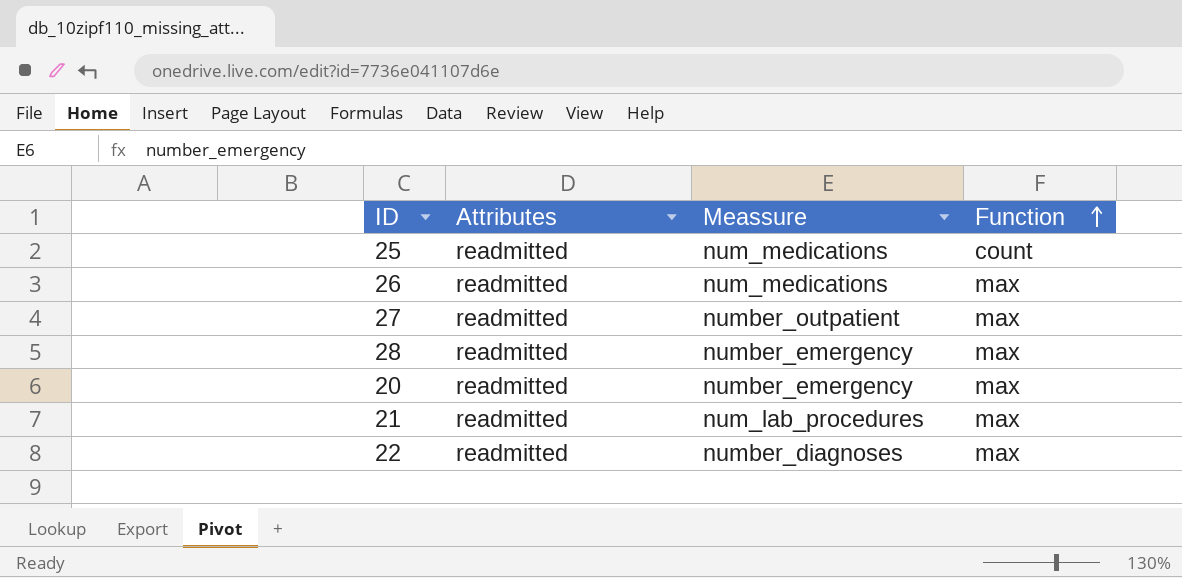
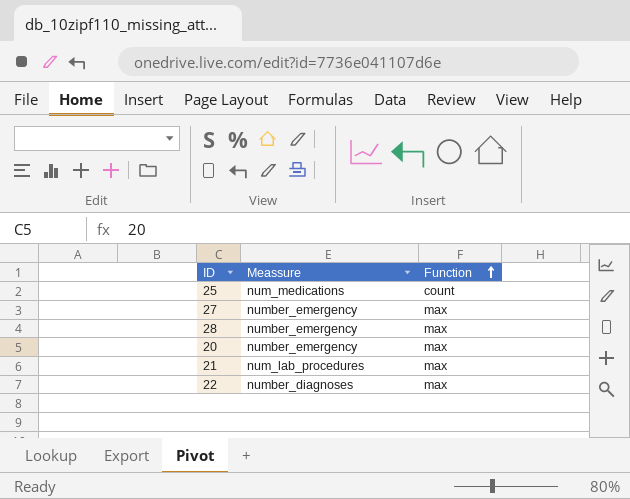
column Attributes | position: 2 -> none
row 26: readmitted | num_medications | max -> none
27 | Meassure: number_outpatient -> number_emergency

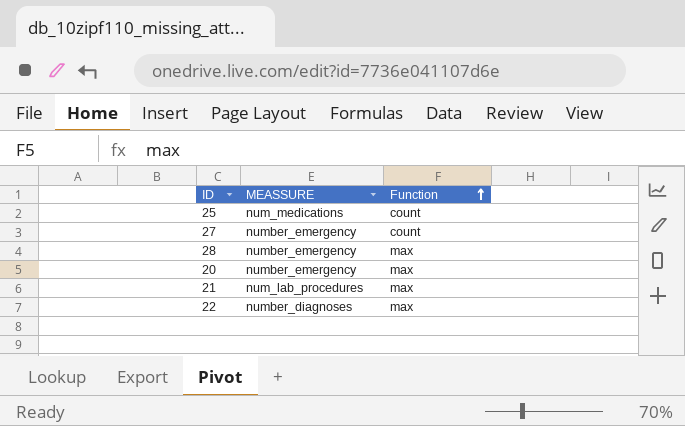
column name: Meassure -> MEASSURE
27 | Function: max -> count

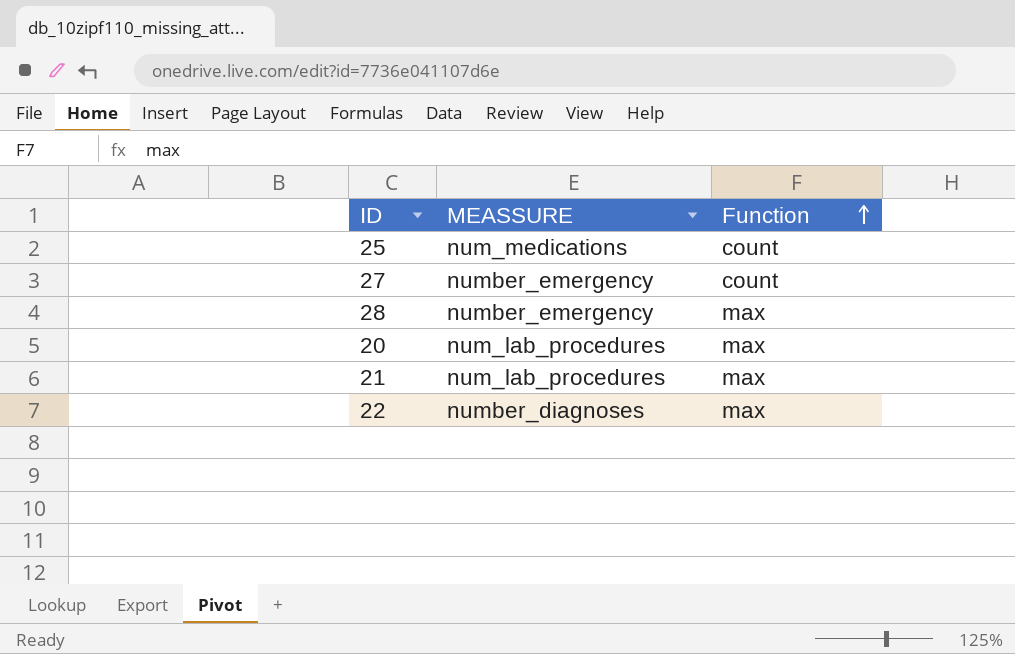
20 | MEASSURE: number_emergency -> num_lab_procedures

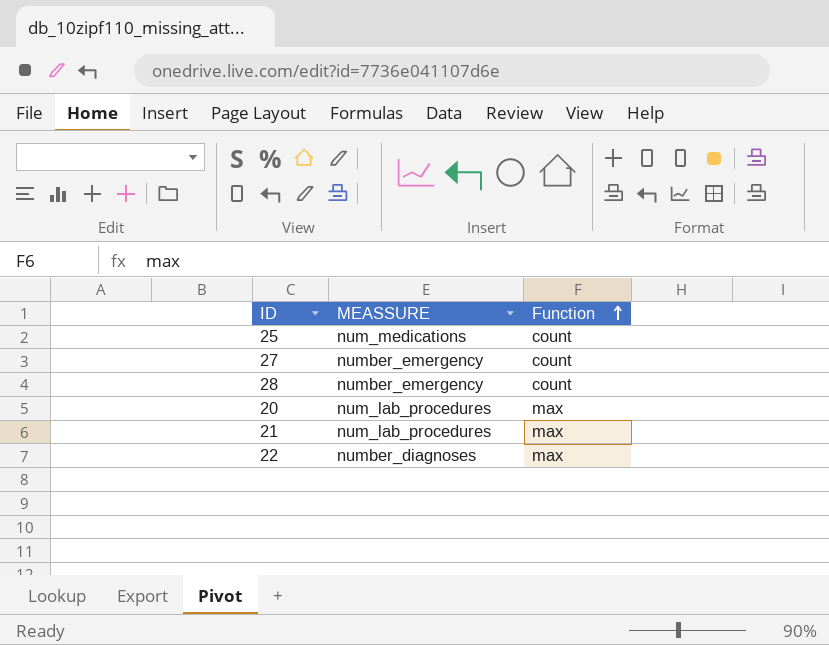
28 | Function: max -> count

